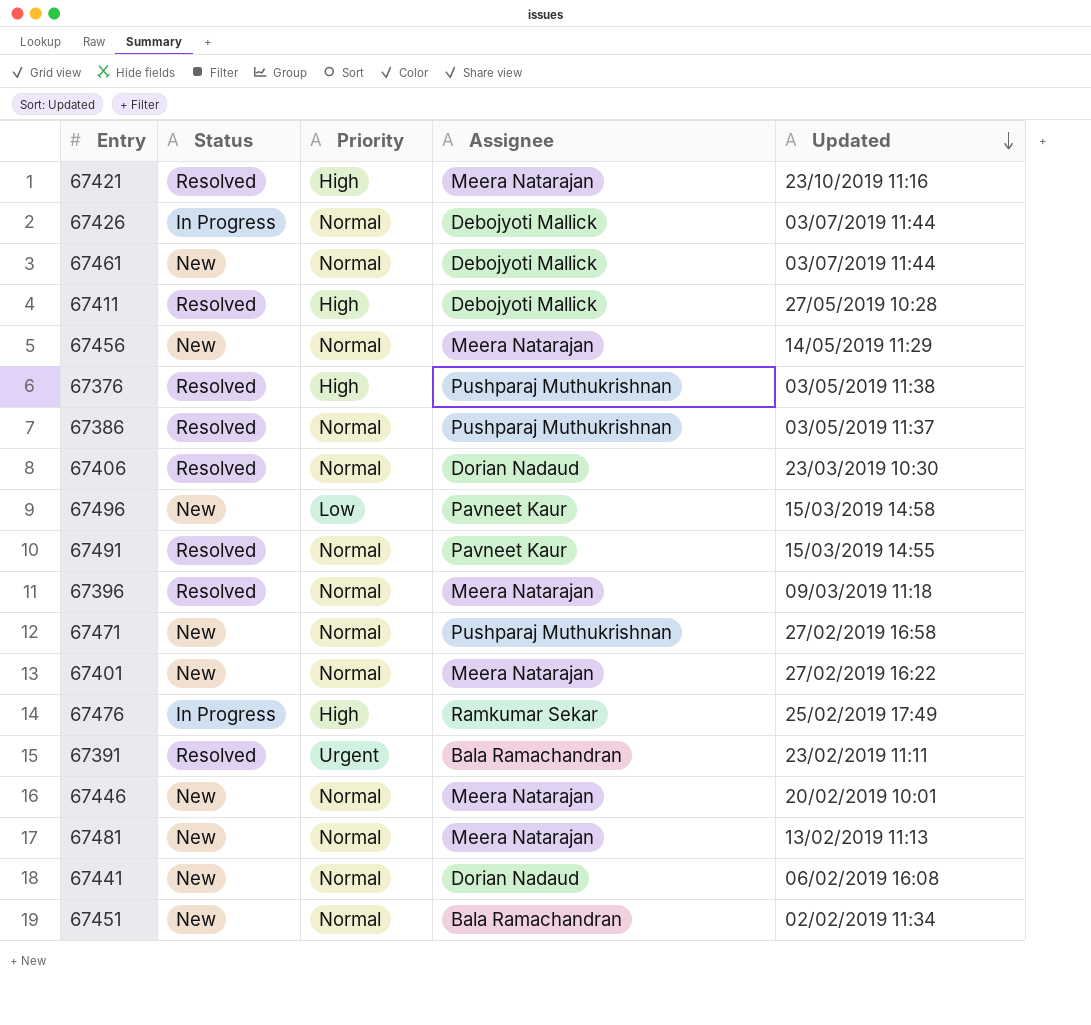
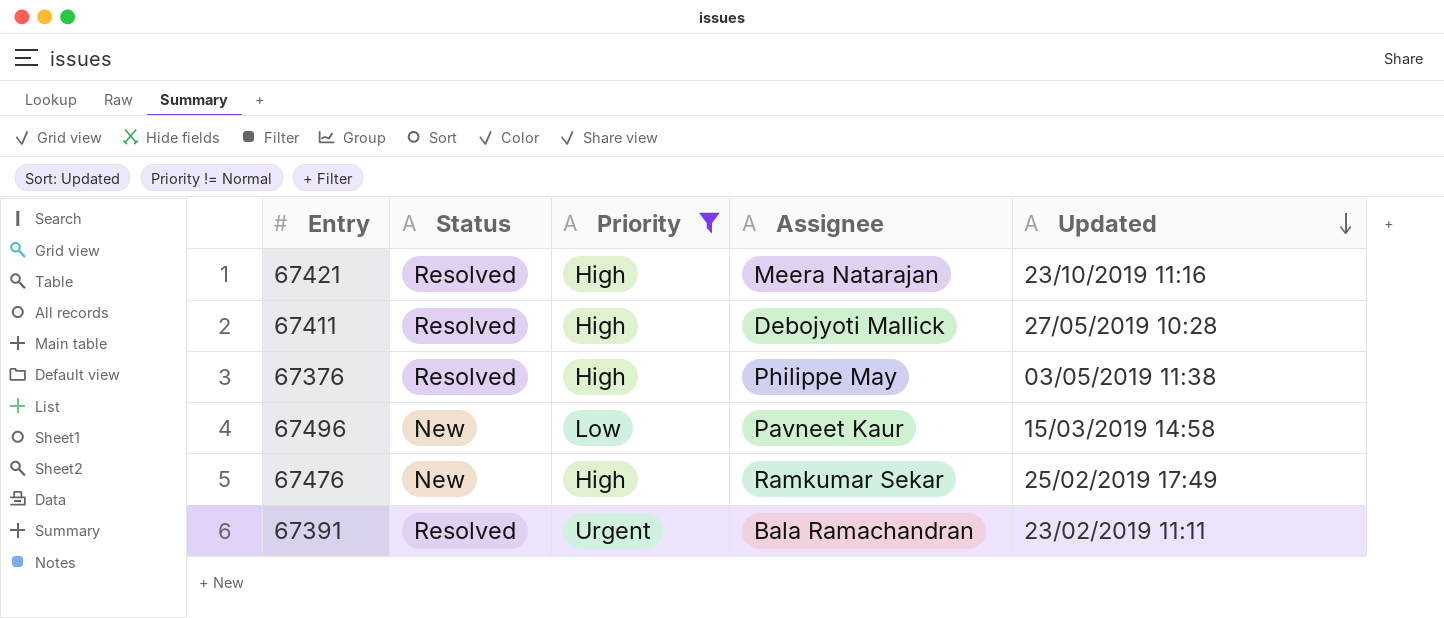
filter: none -> Priority != Normal
67376 | Assignee: Pushparaj Muthukrishnan -> Philippe May
67476 | Status: In Progress -> New

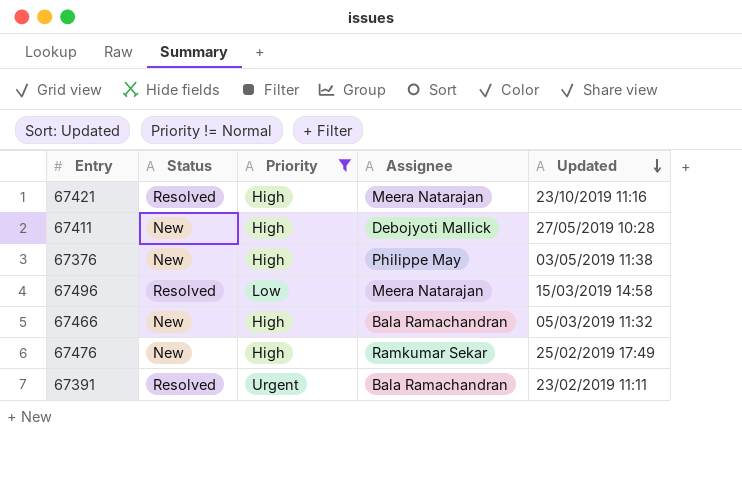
67411 | Status: Resolved -> New
67376 | Status: Resolved -> New
67496 | Status: New -> Resolved
67496 | Assignee: Pavneet Kaur -> Meera Natarajan
row 67466: none -> New | High | Bala Ramachandran | 05/03/2019 11:32

